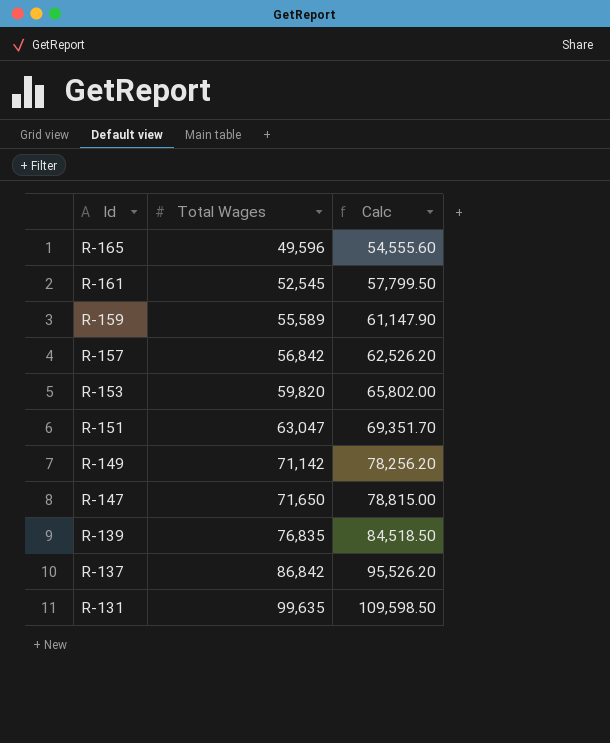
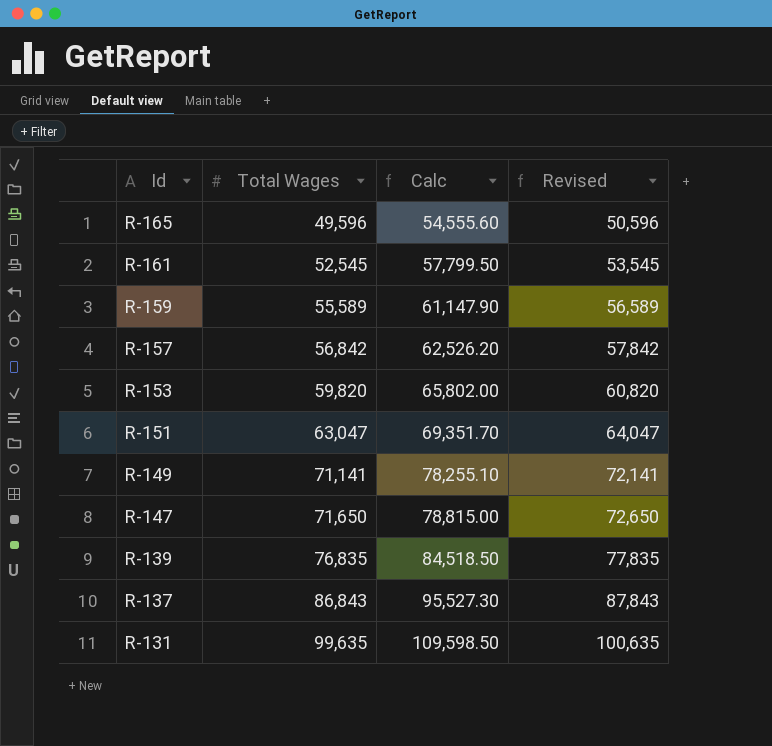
column Revised | formula: none -> [Total Wages] + 1000
R-149 | Total Wages: 71,142 -> 71,141
R-149 | Calc: 78,256.20 -> 78,255.10
R-137 | Total Wages: 86,842 -> 86,843
R-137 | Calc: 95,526.20 -> 95,527.30

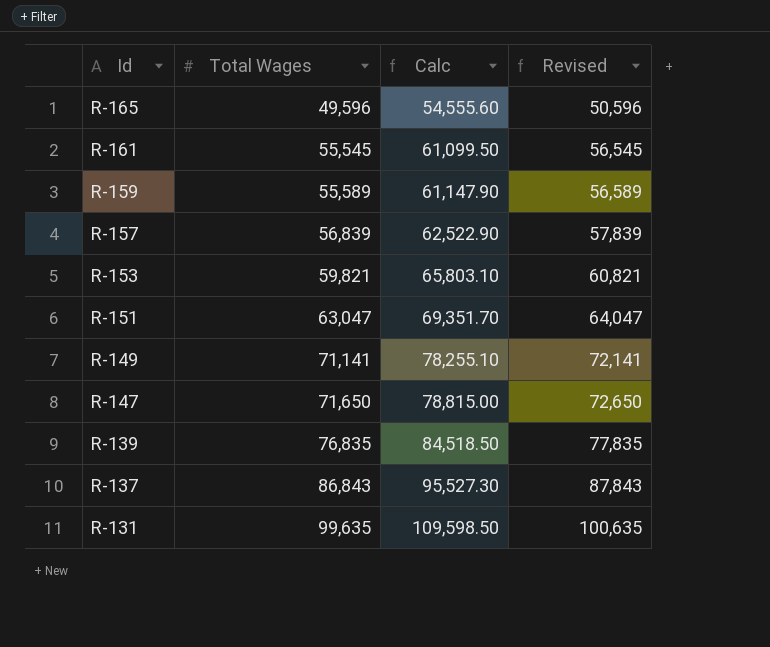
R-161 | Total Wages: 52,545 -> 55,545
R-161 | Calc: 57,799.50 -> 61,099.50
R-161 | Revised: 53,545 -> 56,545
R-157 | Total Wages: 56,842 -> 56,839
R-157 | Calc: 62,526.20 -> 62,522.90
R-157 | Revised: 57,842 -> 57,839
R-153 | Total Wages: 59,820 -> 59,821
R-153 | Calc: 65,802.00 -> 65,803.10
R-153 | Revised: 60,820 -> 60,821

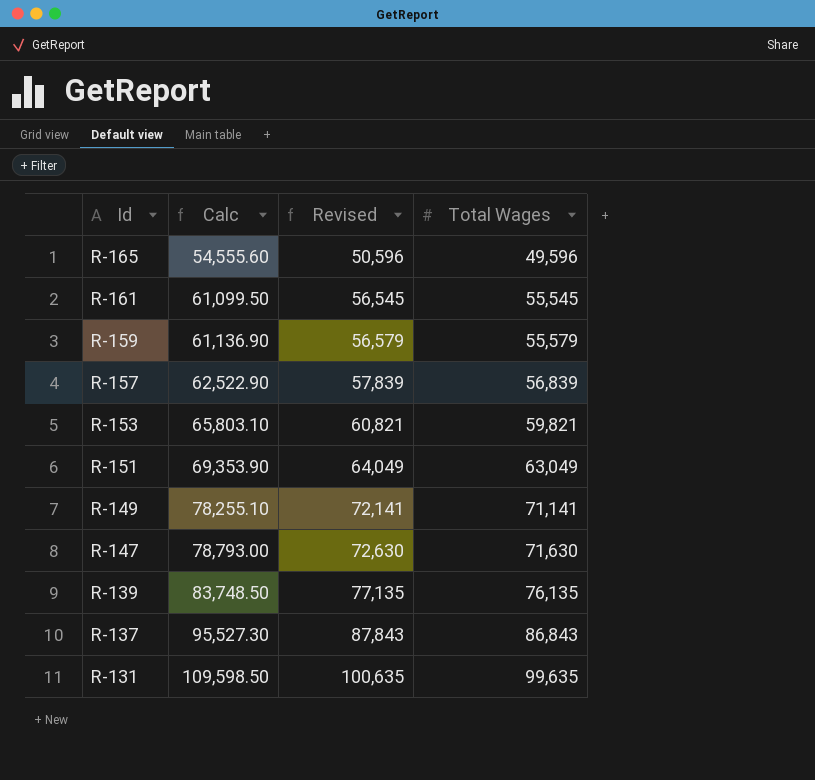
column Total Wages | position: 2 -> 4
R-159 | Calc: 61,147.90 -> 61,136.90
R-159 | Revised: 56,589 -> 56,579
R-159 | Total Wages: 55,589 -> 55,579
R-151 | Calc: 69,351.70 -> 69,353.90
R-151 | Revised: 64,047 -> 64,049
R-151 | Total Wages: 63,047 -> 63,049
R-147 | Calc: 78,815.00 -> 78,793.00
R-147 | Revised: 72,650 -> 72,630
R-147 | Total Wages: 71,650 -> 71,630
R-139 | Calc: 84,518.50 -> 83,748.50
R-139 | Revised: 77,835 -> 77,135
R-139 | Total Wages: 76,835 -> 76,135

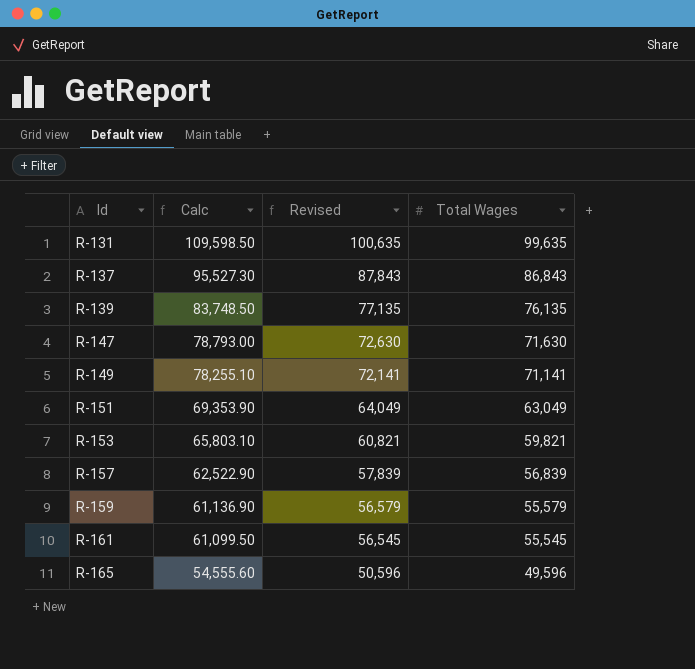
row order: Id descending -> Id ascending

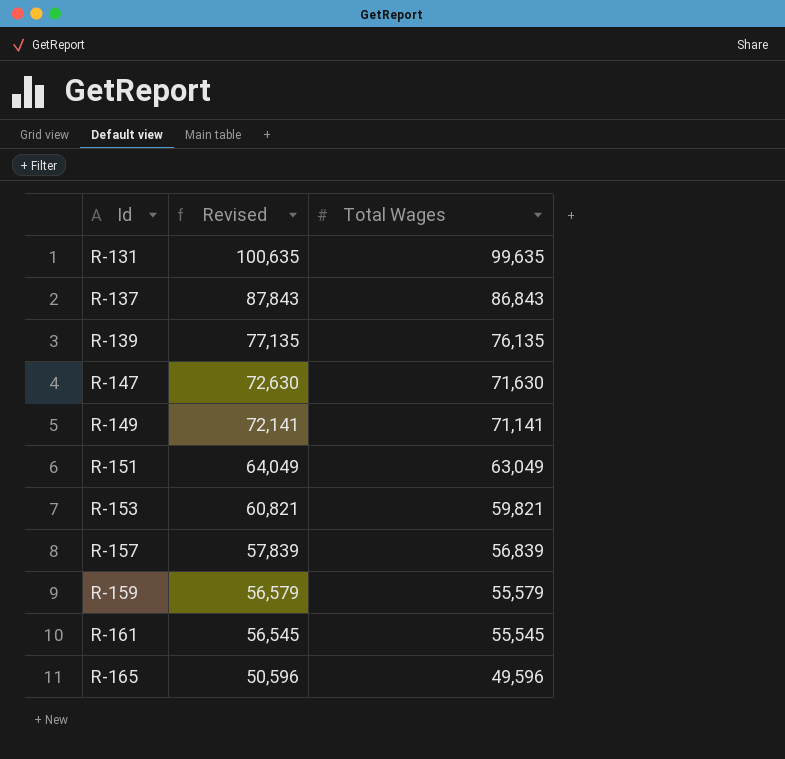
column Calc | formula: [Total Wages] * 1.1 -> none

